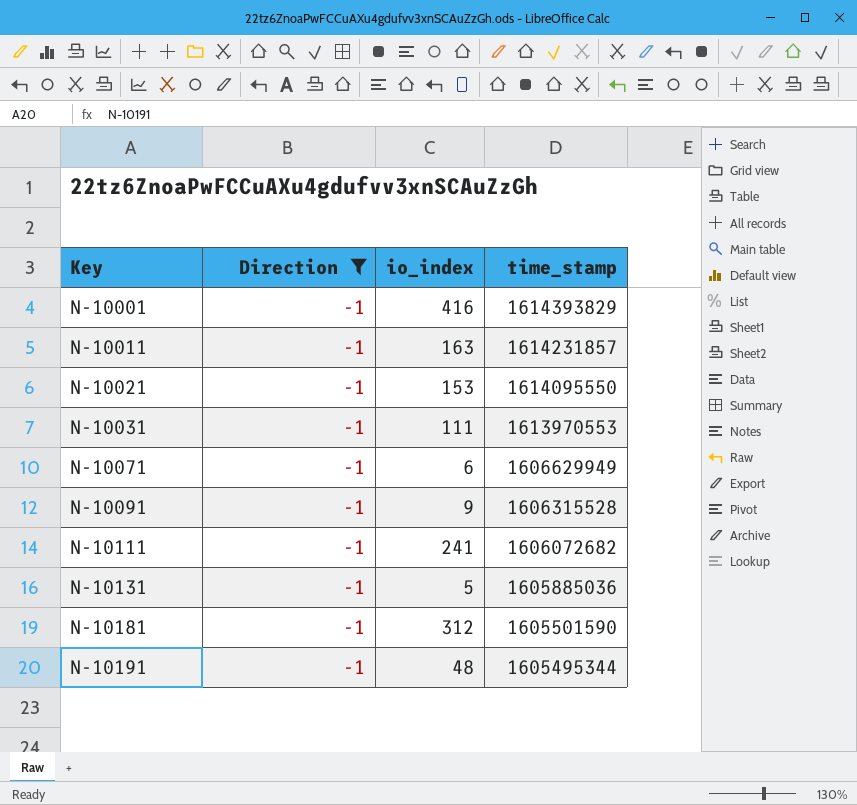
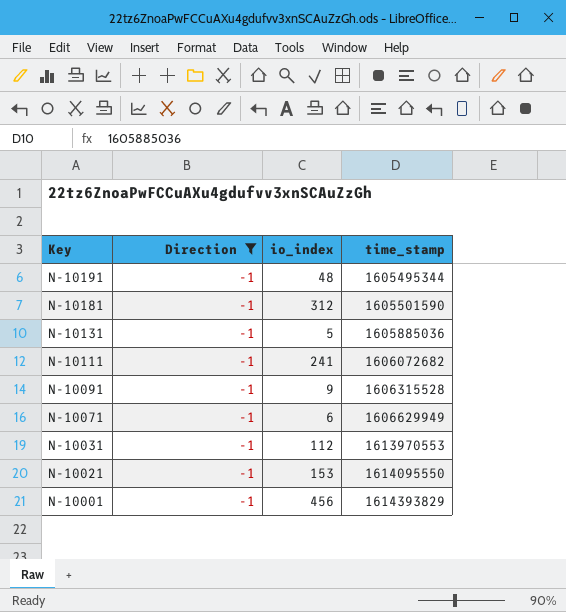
row order: Key ascending -> Key descending
row N-10011: -1 | 163 | 1614231857 -> none
N-10031 | io_index: 111 -> 112
N-10001 | io_index: 416 -> 456

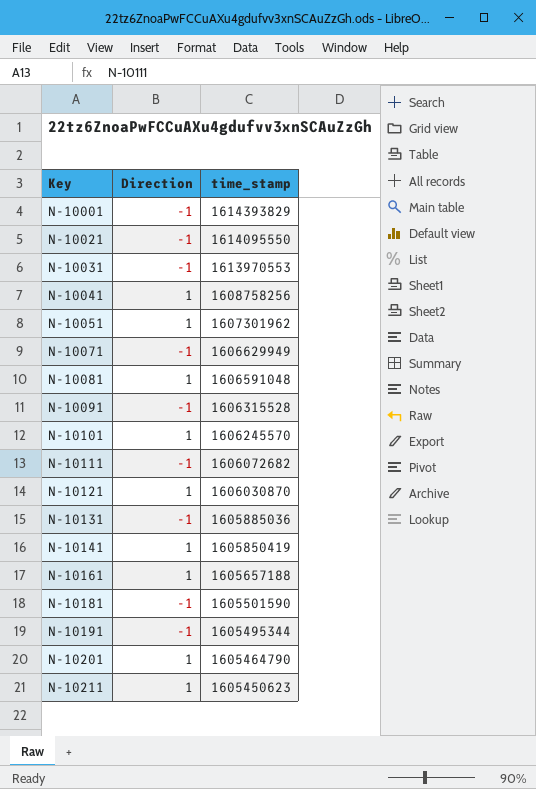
filter: Direction = -1 -> none
row order: Key descending -> Key ascending
column io_index | position: 3 -> none

